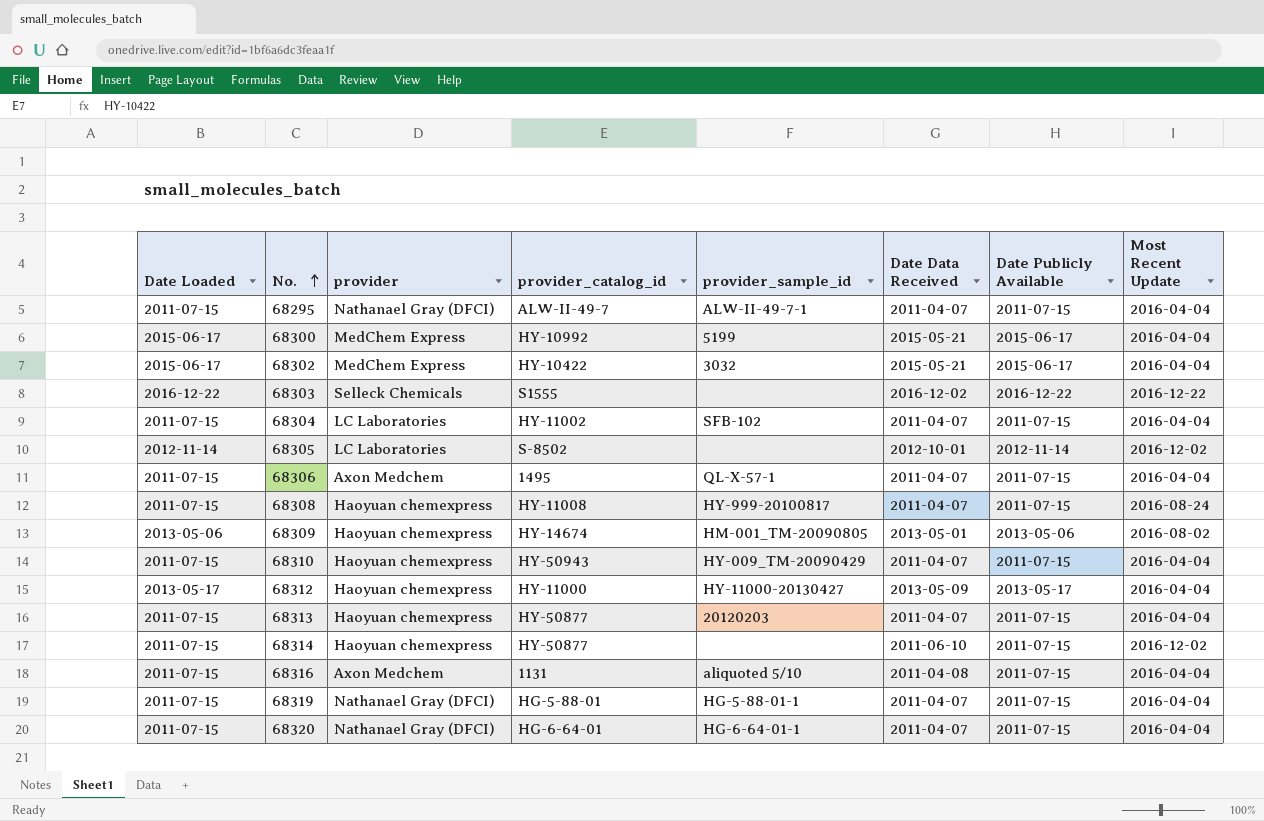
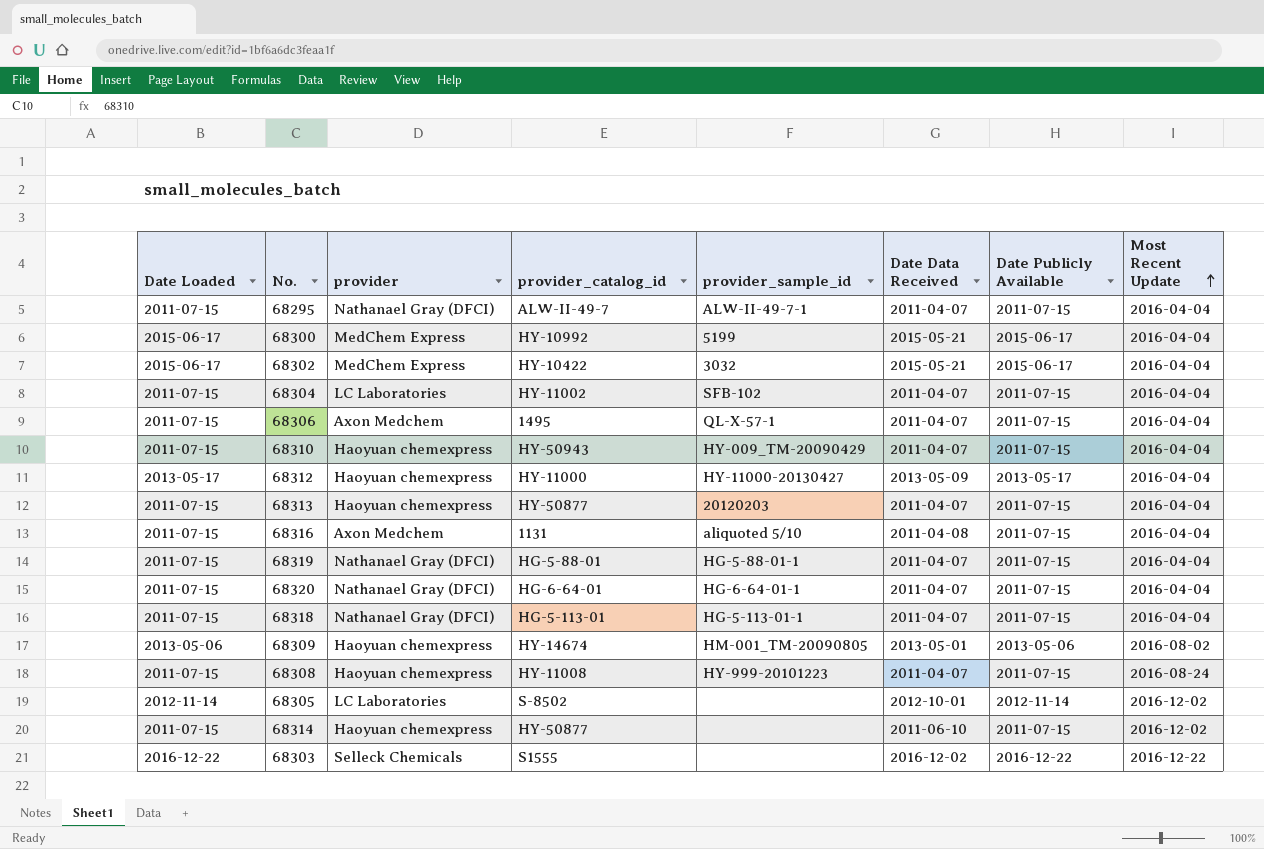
row order: No. ascending -> Most Recent Update ascending
row 68318: none -> 2011-07-15 | Nathanael Gray (DFCI) | HG-5-113-01 | HG-5-113-01-1 | 2011-04-07 | 2011-07-15 | 2016-04-04
68308 | provider_sample_id: HY-999-20100817 -> HY-999-20101223

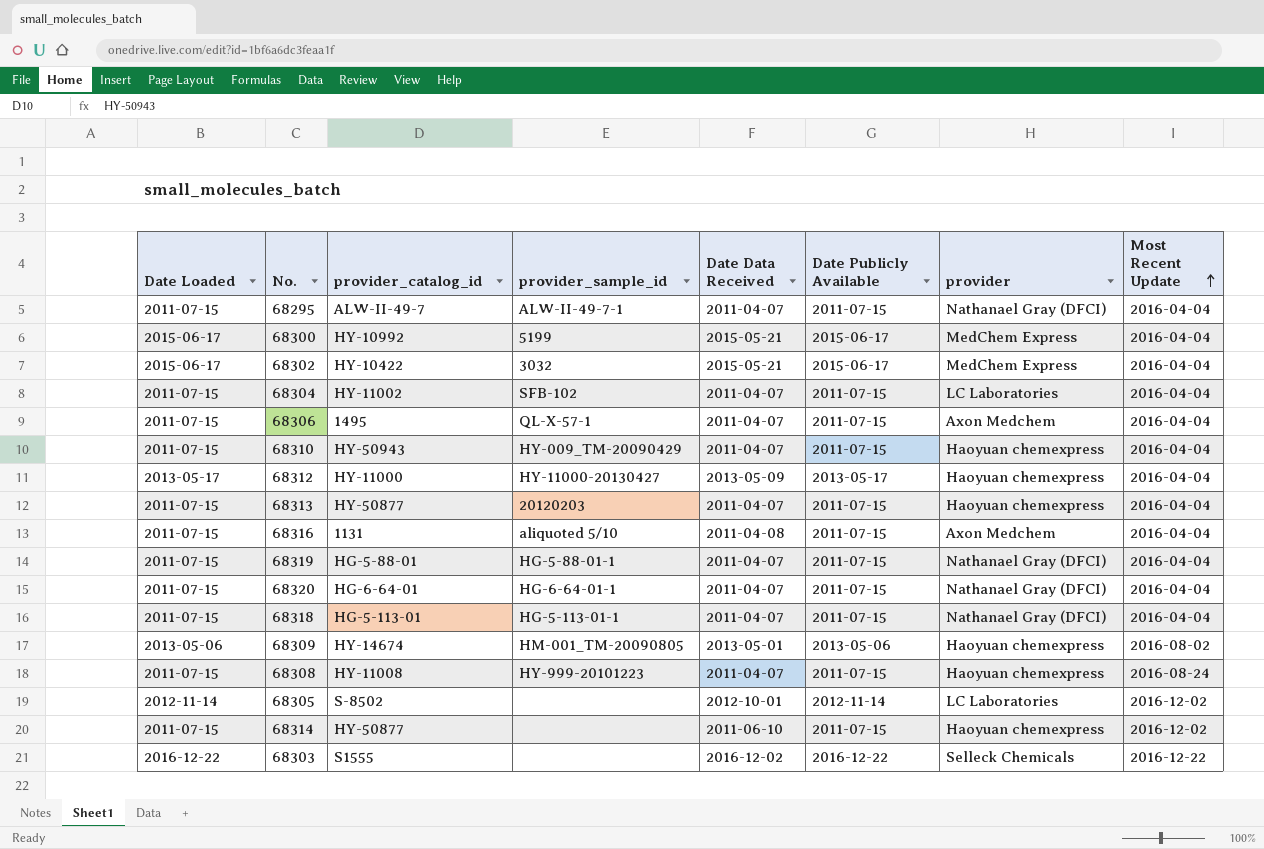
column provider | position: 3 -> 7

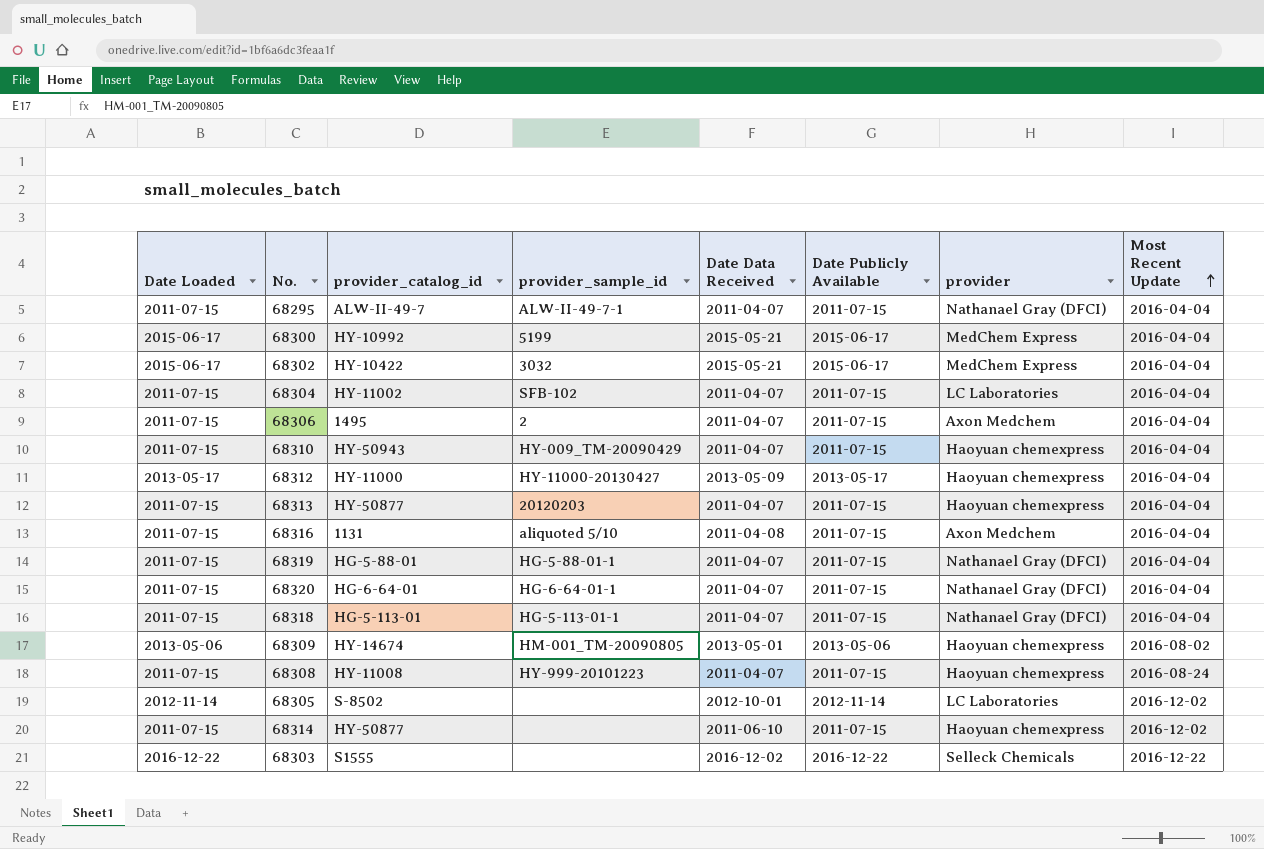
68306 | provider_sample_id: QL-X-57-1 -> 2

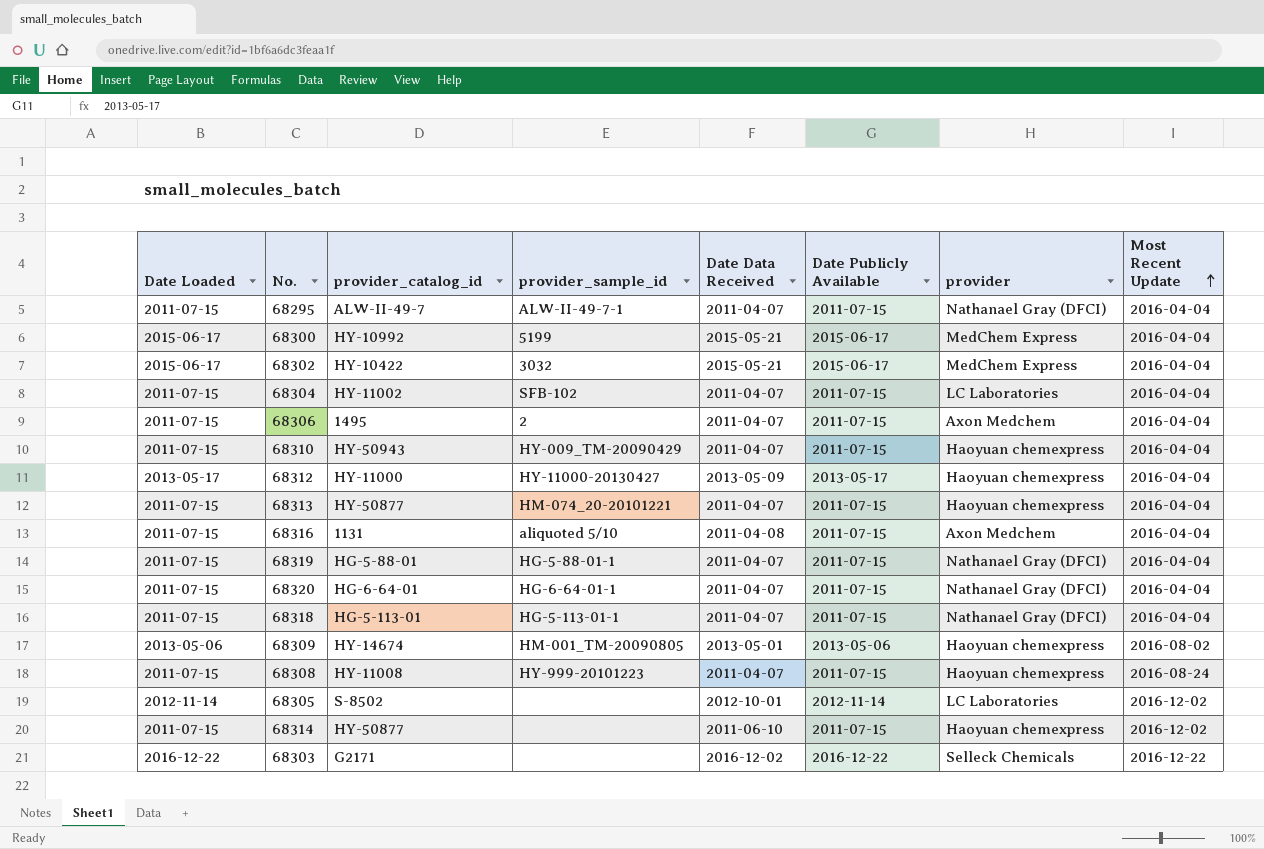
68313 | provider_sample_id: 20120203 -> HM-074_20-20101221
68303 | provider_catalog_id: S1555 -> G2171

